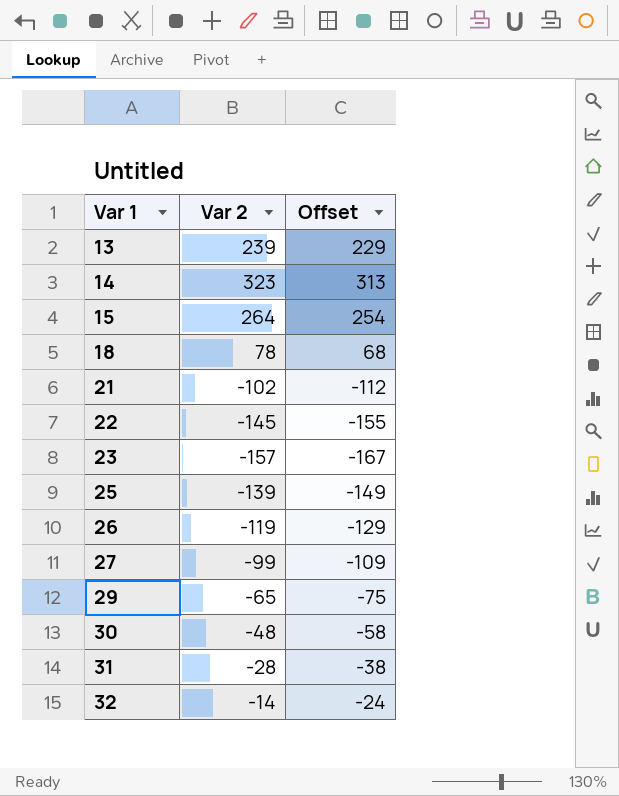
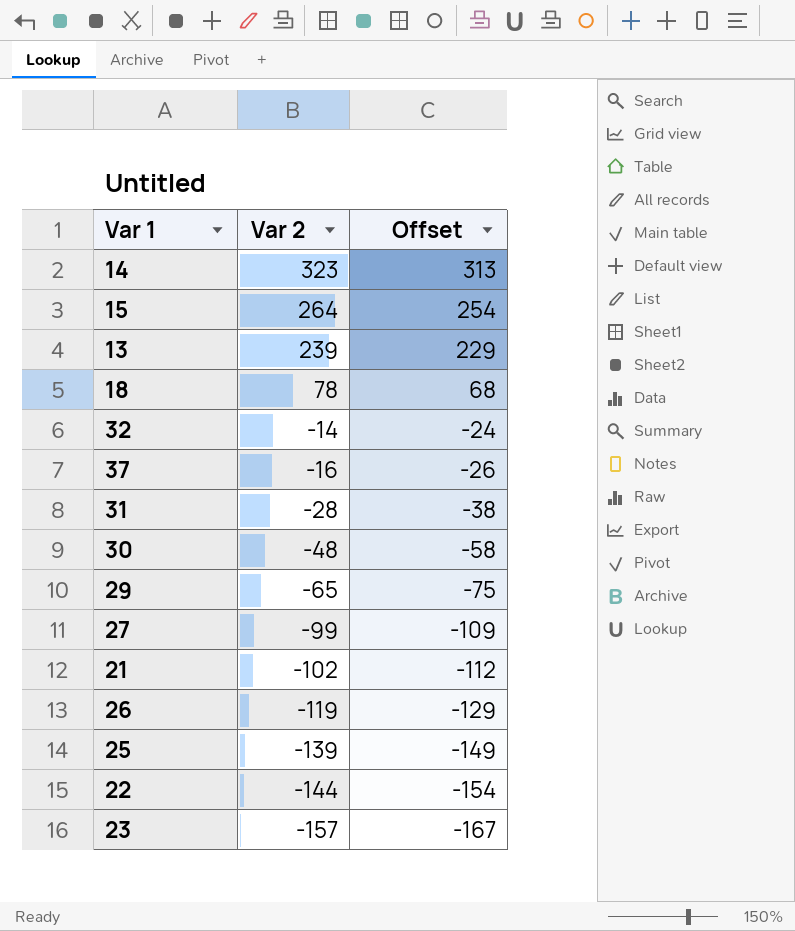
row order: Var 1 ascending -> Var 2 descending
row 37: none -> -16 | -26
22 | Var 2: -145 -> -144
22 | Offset: -155 -> -154

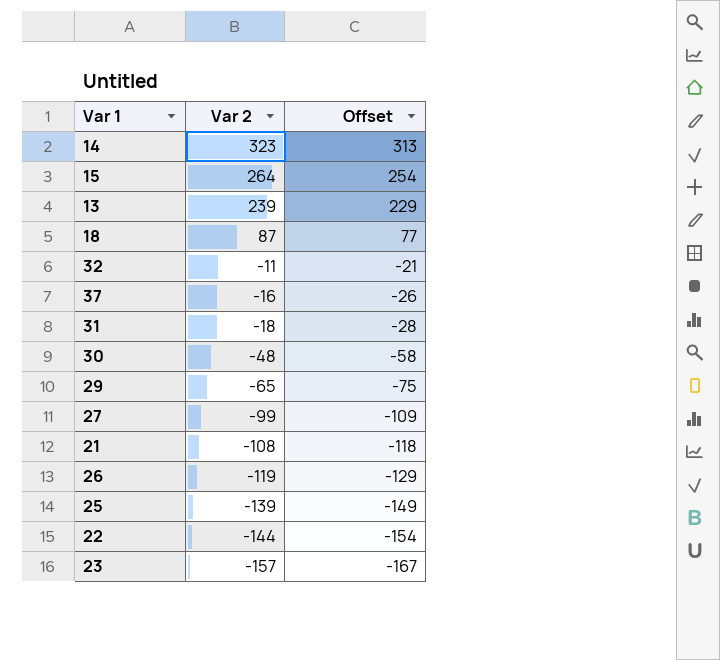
18 | Var 2: 78 -> 87
18 | Offset: 68 -> 77
32 | Var 2: -14 -> -11
32 | Offset: -24 -> -21
31 | Var 2: -28 -> -18
31 | Offset: -38 -> -28
21 | Var 2: -102 -> -108
21 | Offset: -112 -> -118

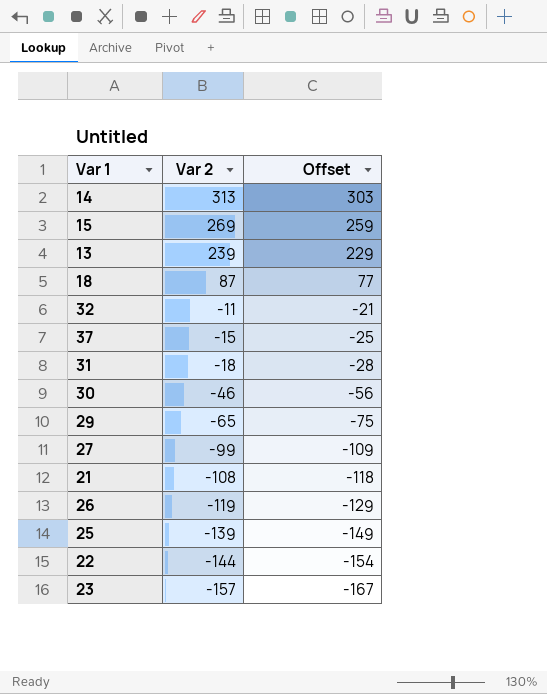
14 | Var 2: 323 -> 313
14 | Offset: 313 -> 303
15 | Var 2: 264 -> 269
15 | Offset: 254 -> 259
37 | Var 2: -16 -> -15
37 | Offset: -26 -> -25
30 | Var 2: -48 -> -46
30 | Offset: -58 -> -56

